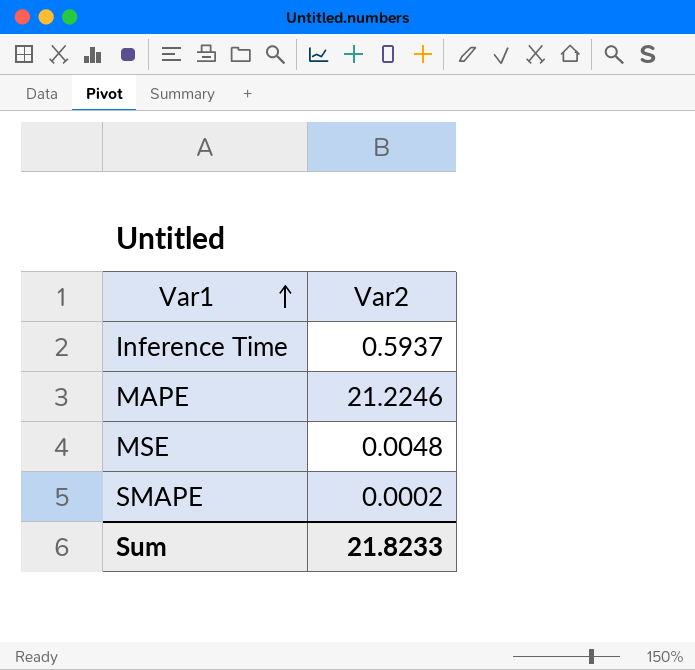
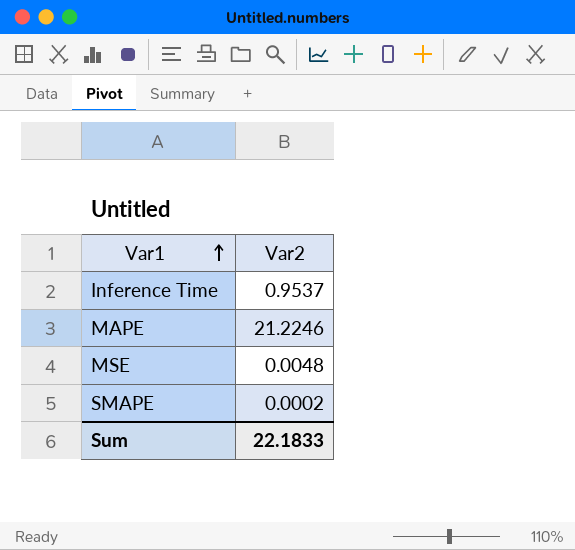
Inference Time | Var2: 0.5937 -> 0.9537
Sum | Var2: 21.8233 -> 22.1833

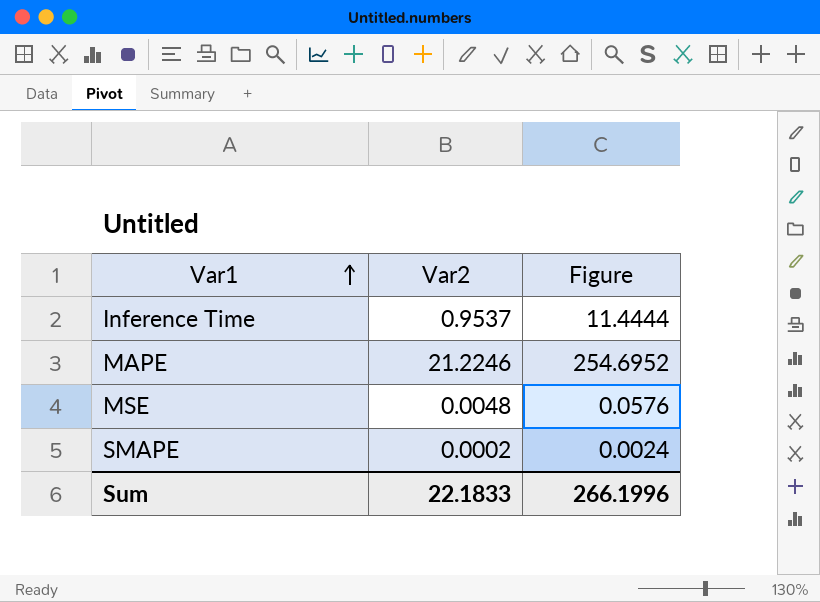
column Figure | formula: none -> [Var2] * 12

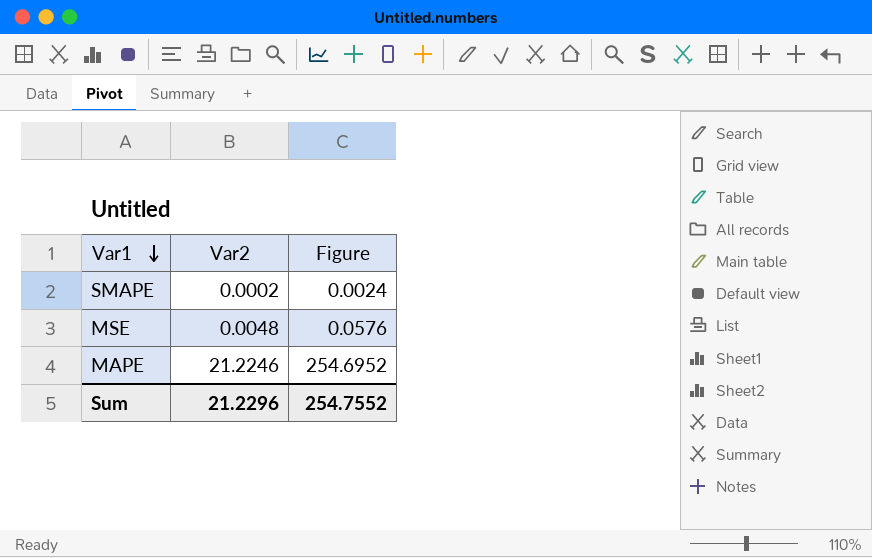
row order: Var1 ascending -> Var1 descending
row Inference Time: 0.9537 | 11.4444 -> none
Sum | Var2: 22.1833 -> 21.2296
Sum | Figure: 266.1996 -> 254.7552

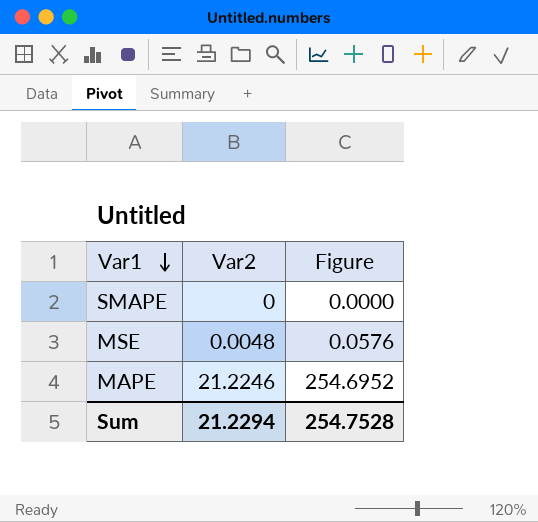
SMAPE | Var2: 0.0002 -> 0
SMAPE | Figure: 0.0024 -> 0.0000
Sum | Var2: 21.2296 -> 21.2294
Sum | Figure: 254.7552 -> 254.7528

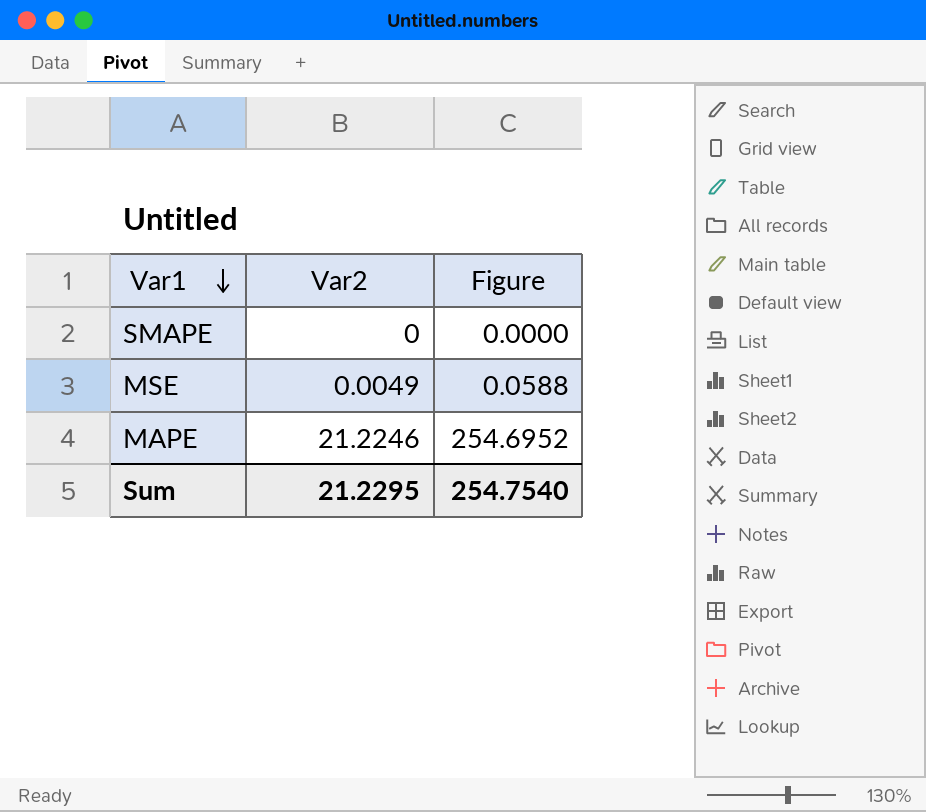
MSE | Var2: 0.0048 -> 0.0049
MSE | Figure: 0.0576 -> 0.0588
Sum | Var2: 21.2294 -> 21.2295
Sum | Figure: 254.7528 -> 254.7540

